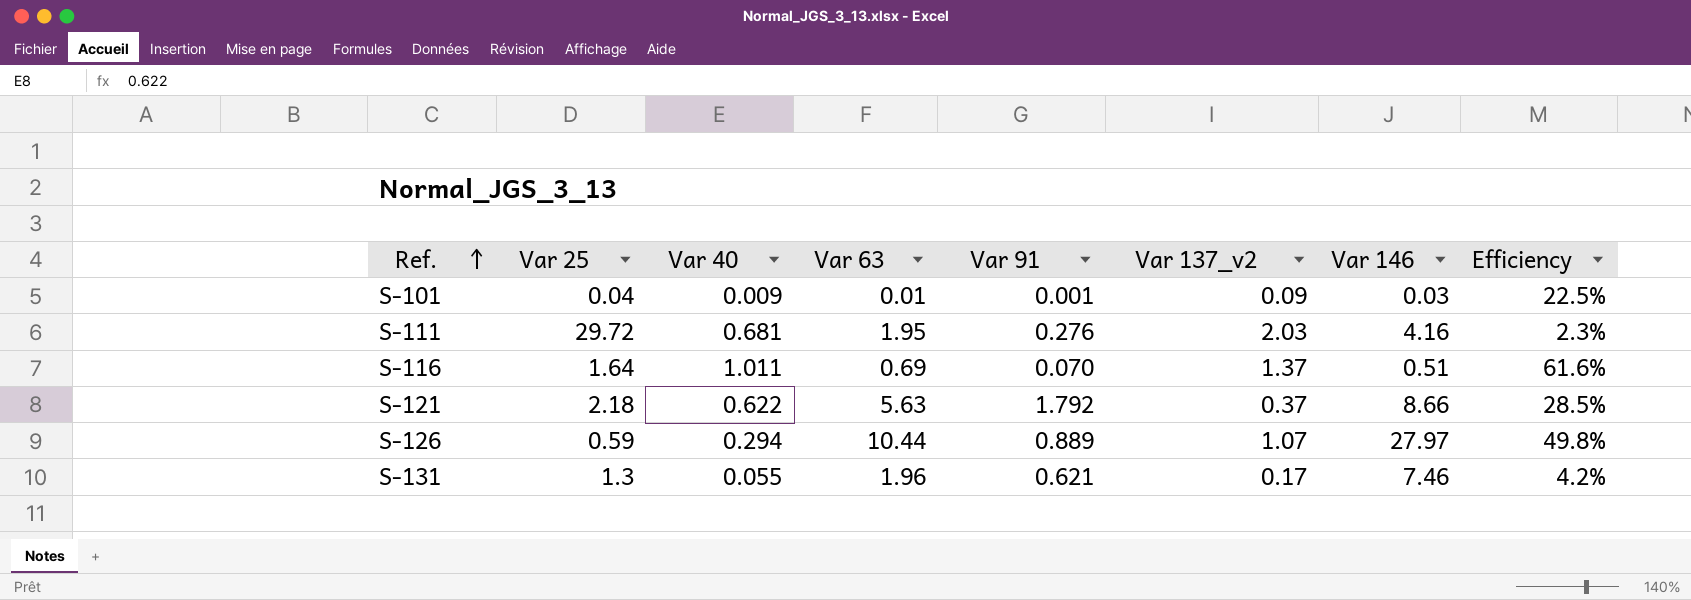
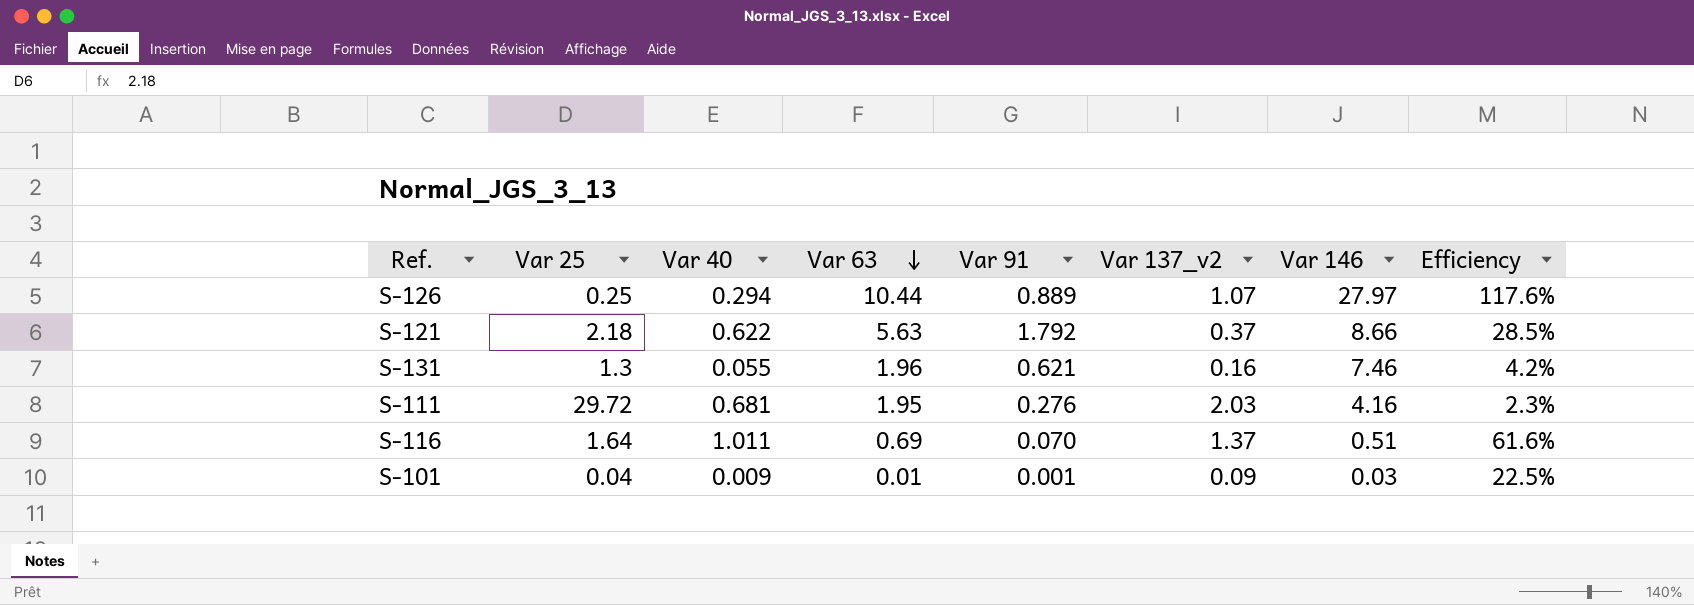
row order: Ref. ascending -> Var 63 descending
S-126 | Var 25: 0.59 -> 0.25
S-126 | Efficiency: 49.8% -> 117.6%
S-131 | Var 137_v2: 0.17 -> 0.16

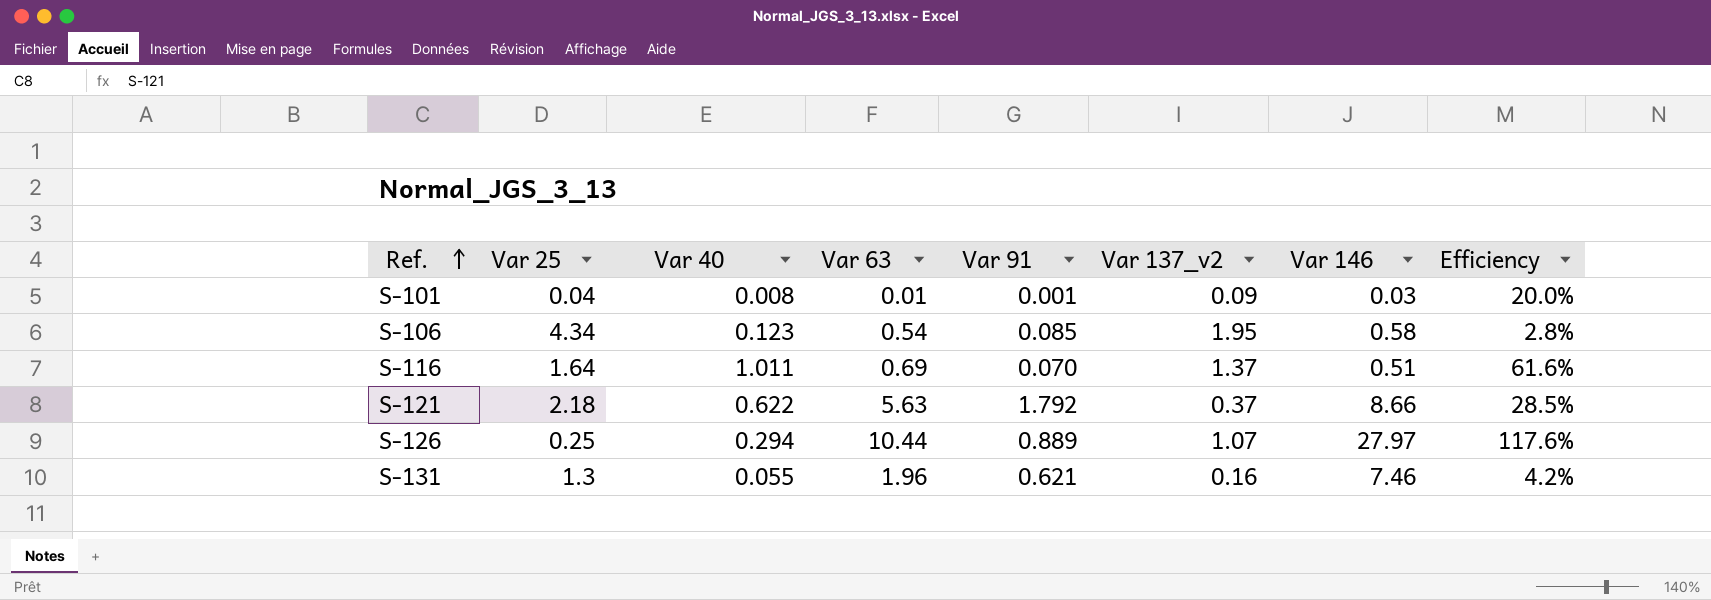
row order: Var 63 descending -> Ref. ascending
row S-111: 29.72 | 0.681 | 1.95 | 0.276 | 2.03 | 4.16 | 2.3% -> none
S-101 | Var 40: 0.009 -> 0.008
S-101 | Efficiency: 22.5% -> 20.0%
row S-106: none -> 4.34 | 0.123 | 0.54 | 0.085 | 1.95 | 0.58 | 2.8%

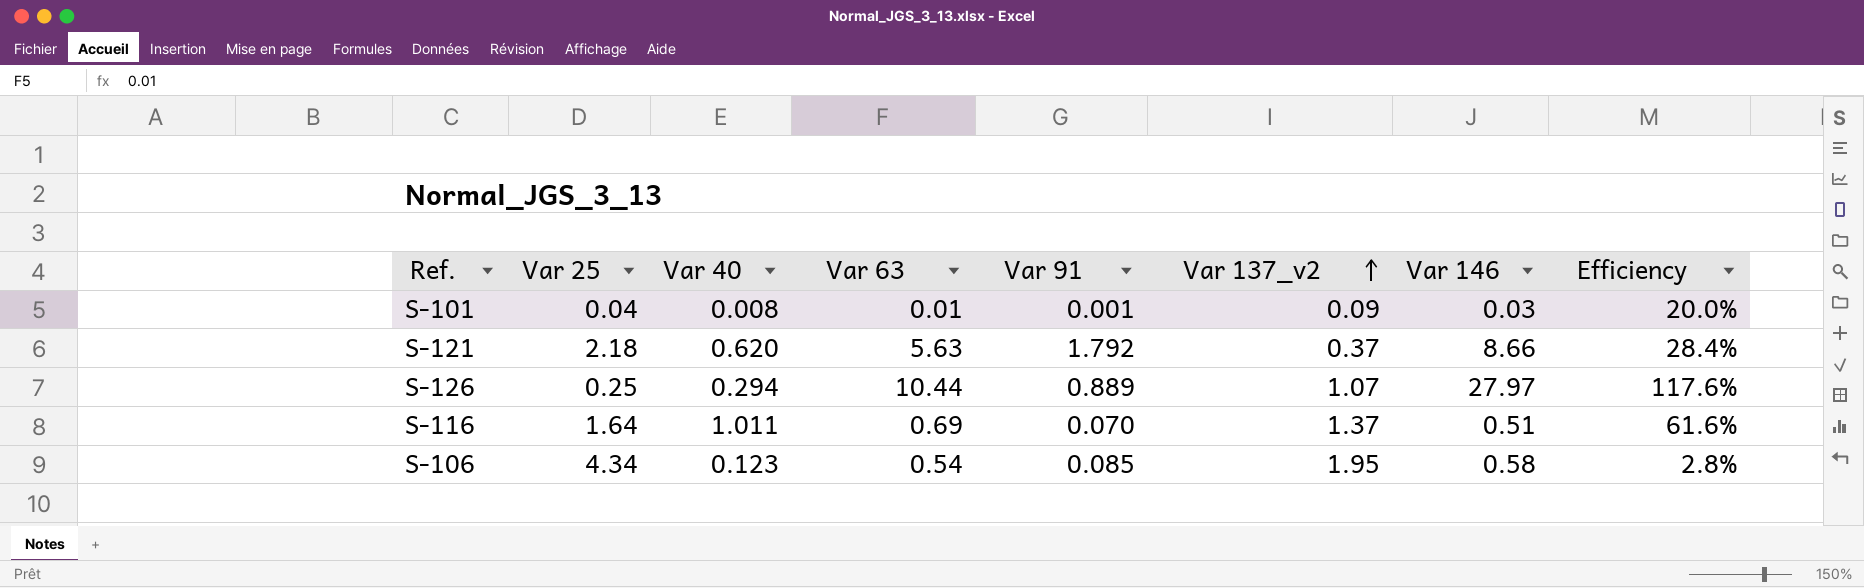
row order: Ref. ascending -> Var 137_v2 ascending
row S-131: 1.3 | 0.055 | 1.96 | 0.621 | 0.16 | 7.46 | 4.2% -> none
S-121 | Var 40: 0.622 -> 0.620
S-121 | Efficiency: 28.5% -> 28.4%

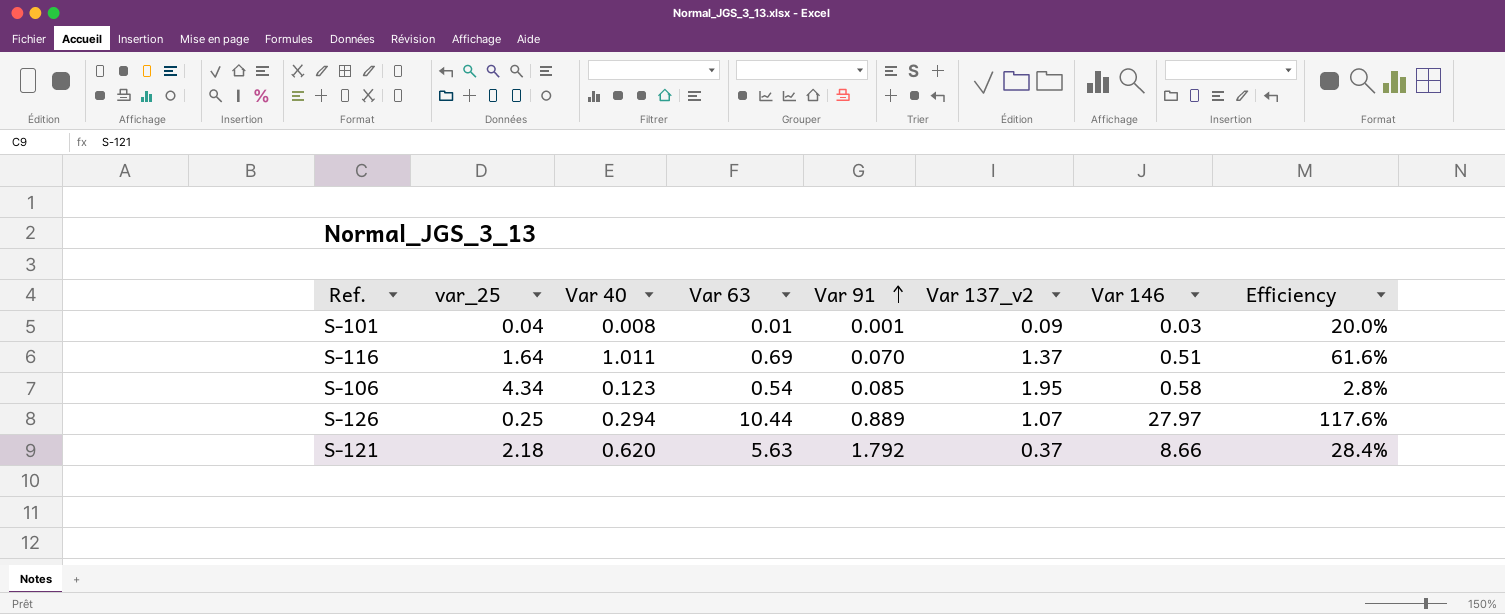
row order: Var 137_v2 ascending -> Var 91 ascending
column name: Var 25 -> var_25

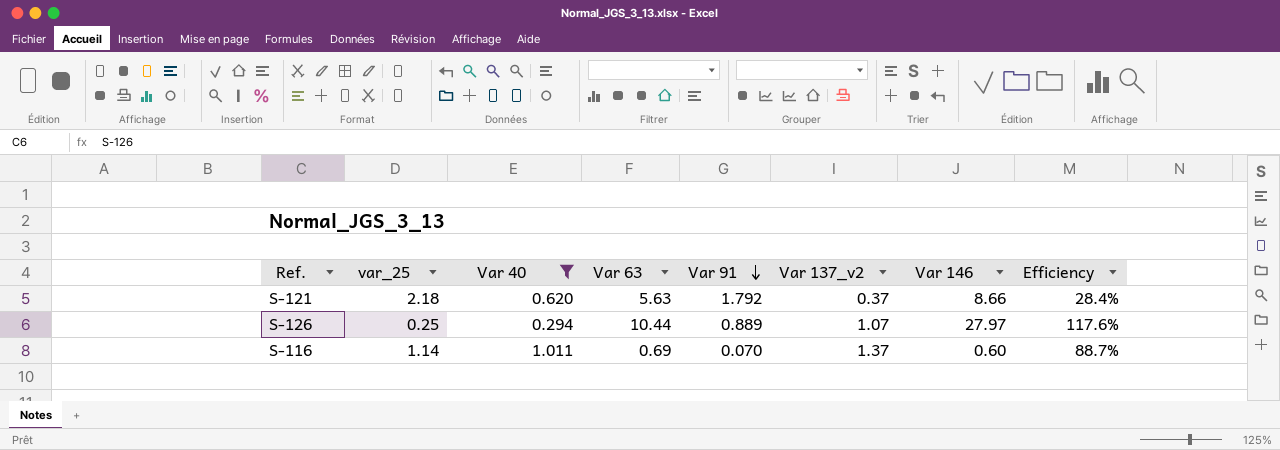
filter: none -> Var 40 >= 0.294
row order: Var 91 ascending -> Var 91 descending
S-116 | var_25: 1.64 -> 1.14
S-116 | Var 146: 0.51 -> 0.60
S-116 | Efficiency: 61.6% -> 88.7%

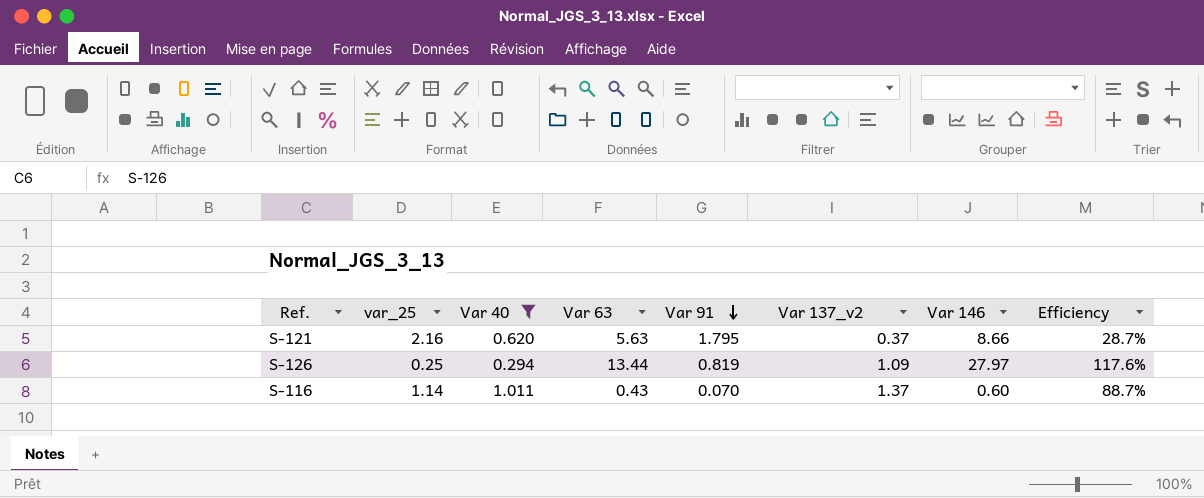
S-121 | var_25: 2.18 -> 2.16
S-121 | Var 91: 1.792 -> 1.795
S-121 | Efficiency: 28.4% -> 28.7%
S-126 | Var 63: 10.44 -> 13.44
S-126 | Var 91: 0.889 -> 0.819
S-126 | Var 137_v2: 1.07 -> 1.09
S-116 | Var 63: 0.69 -> 0.43

